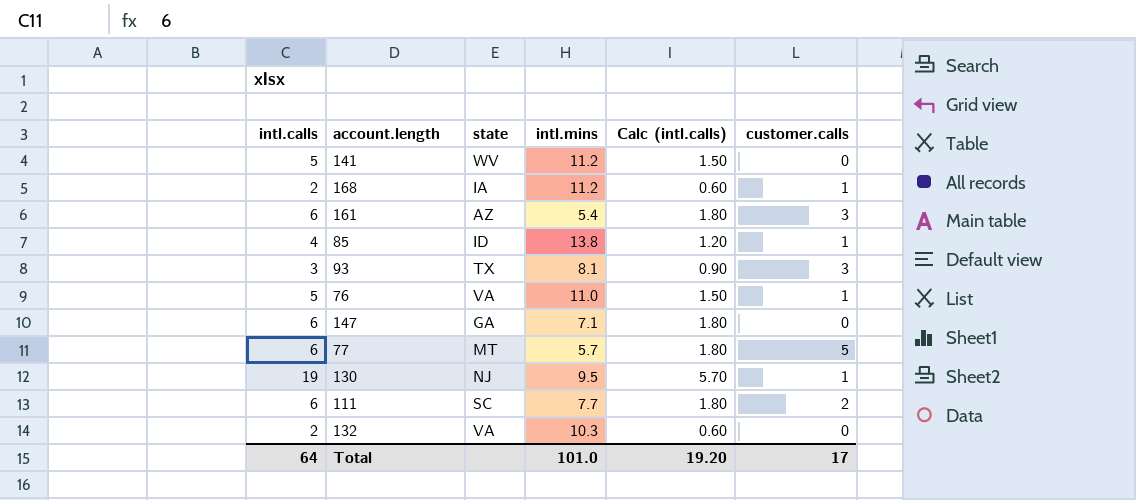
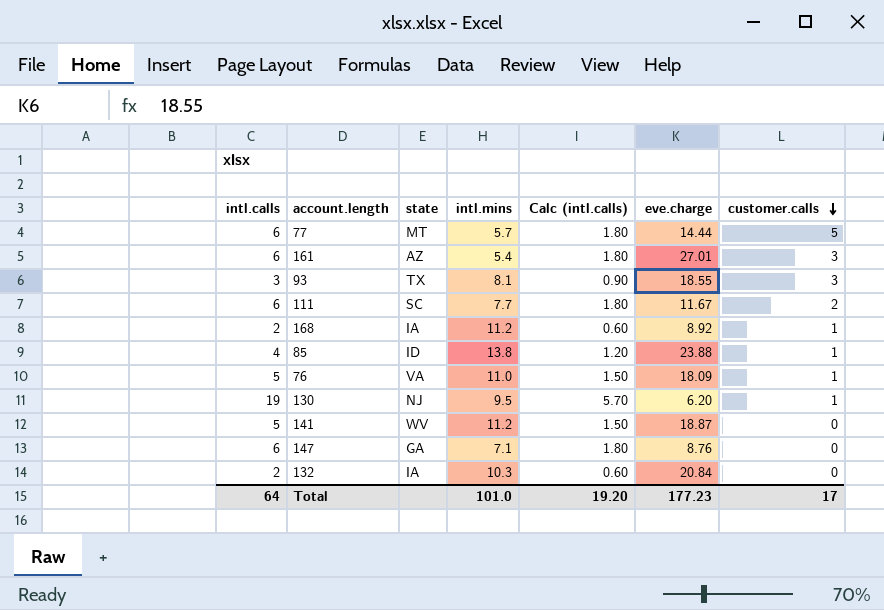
row order: none -> customer.calls descending
column eve.charge | position: none -> 6
132 | state: VA -> IA

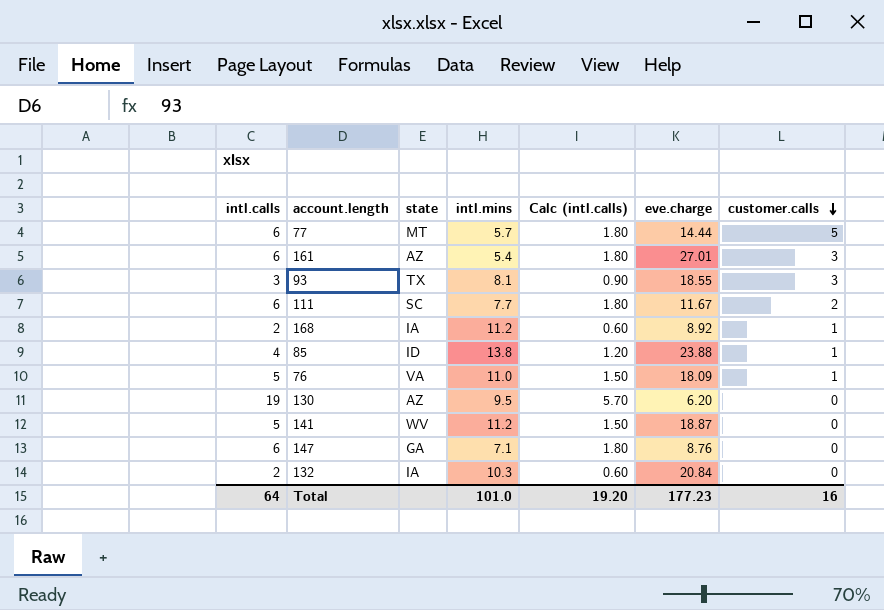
130 | state: NJ -> AZ
130 | customer.calls: 1 -> 0
Total | customer.calls: 17 -> 16

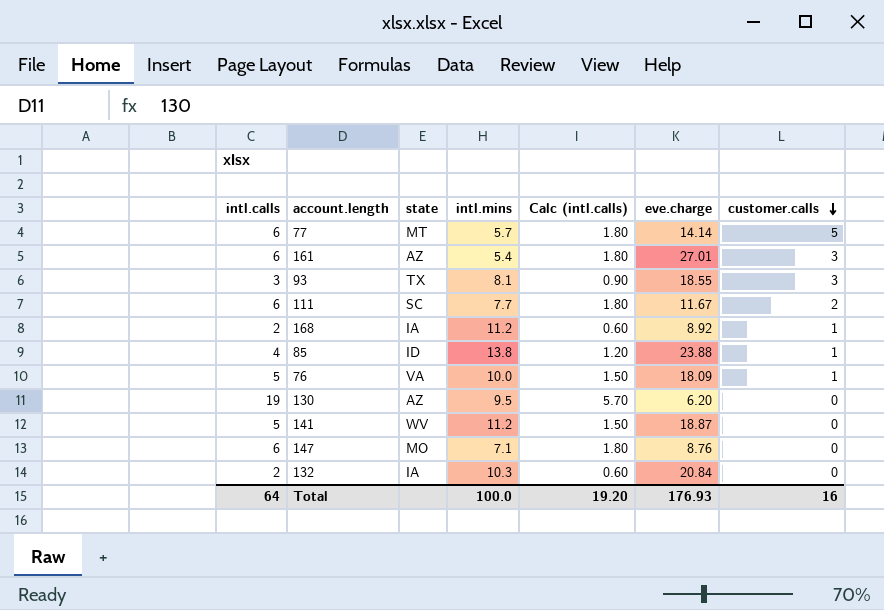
77 | eve.charge: 14.44 -> 14.14
76 | intl.mins: 11.0 -> 10.0
147 | state: GA -> MO
Total | intl.mins: 101.0 -> 100.0
Total | eve.charge: 177.23 -> 176.93

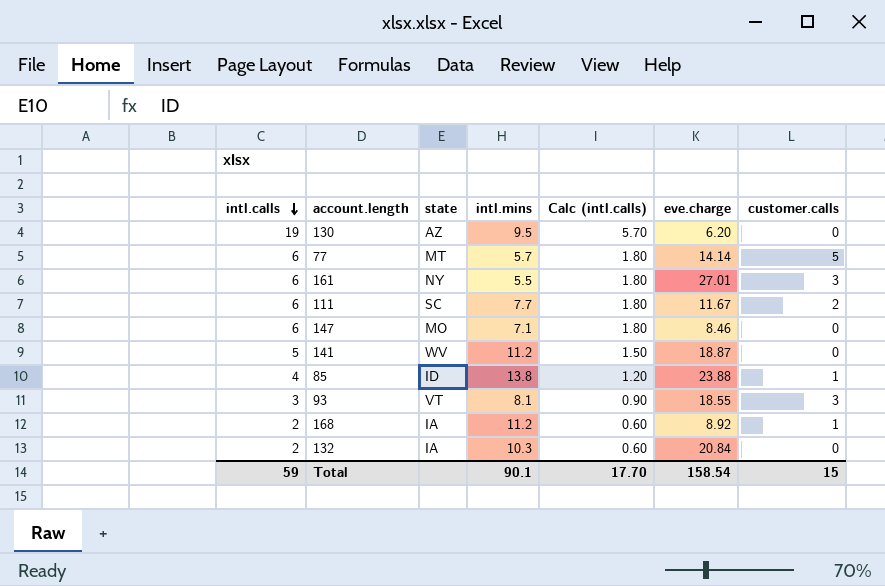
row order: customer.calls descending -> intl.calls descending
row 76: 5 | VA | 10.0 | 1.50 | 18.09 | 1 -> none
161 | state: AZ -> NY
161 | intl.mins: 5.4 -> 5.5
147 | eve.charge: 8.76 -> 8.46
93 | state: TX -> VT
Total | intl.calls: 64 -> 59
Total | intl.mins: 100.0 -> 90.1
Total | Calc (intl.calls): 19.20 -> 17.70
Total | eve.charge: 176.93 -> 158.54
Total | customer.calls: 16 -> 15

